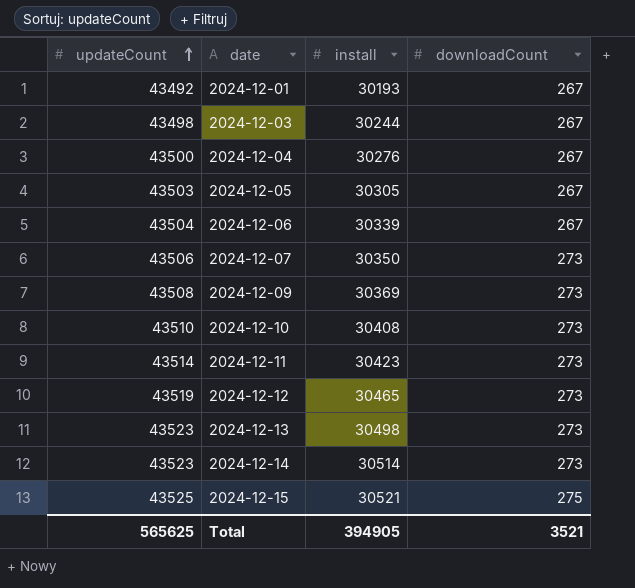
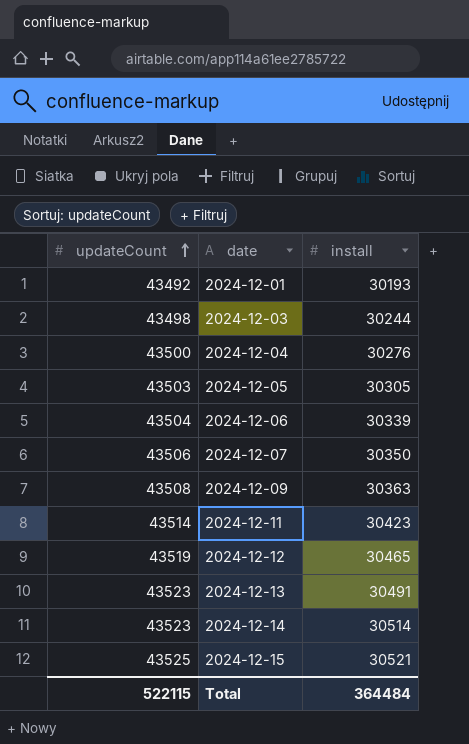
column downloadCount | position: 4 -> none
row 2024-12-10: 43510 | 30408 | 273 -> none
2024-12-09 | install: 30369 -> 30363
2024-12-13 | install: 30498 -> 30491
Total | updateCount: 565625 -> 522115
Total | install: 394905 -> 364484

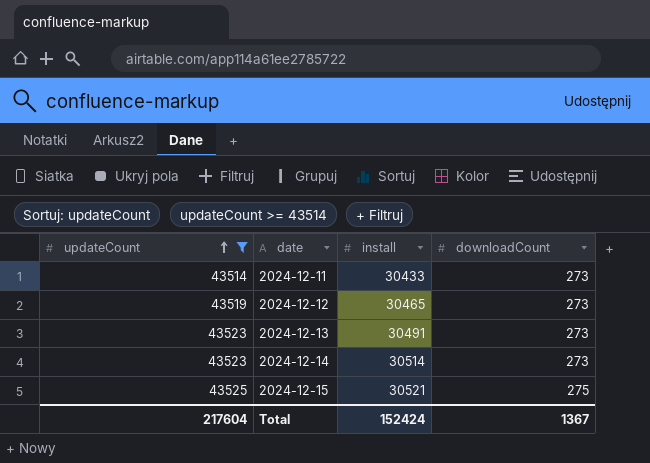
filter: none -> updateCount >= 43514
column downloadCount | position: none -> 4
2024-12-11 | install: 30423 -> 30433
Total | updateCount: 522115 -> 217604
Total | install: 364484 -> 152424

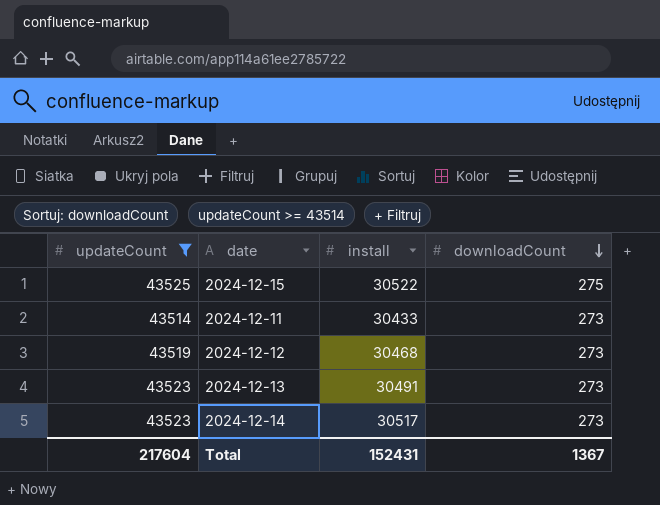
row order: updateCount ascending -> downloadCount descending
2024-12-15 | install: 30521 -> 30522
2024-12-12 | install: 30465 -> 30468
2024-12-14 | install: 30514 -> 30517
Total | install: 152424 -> 152431

